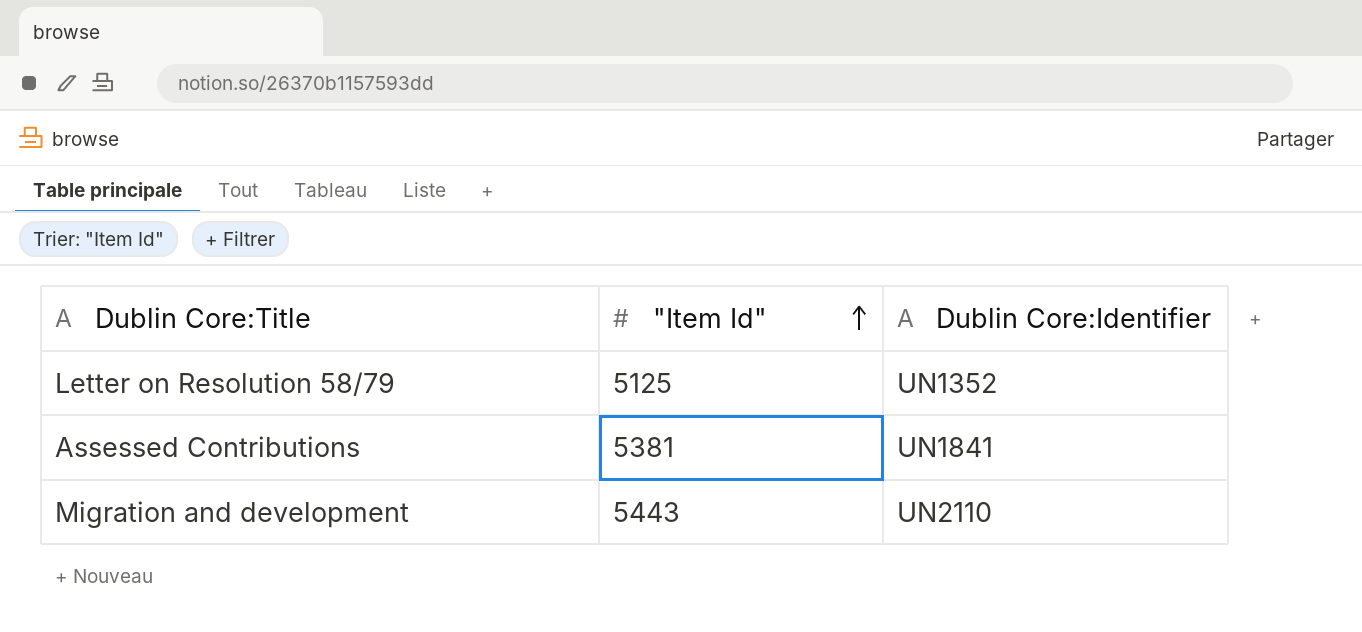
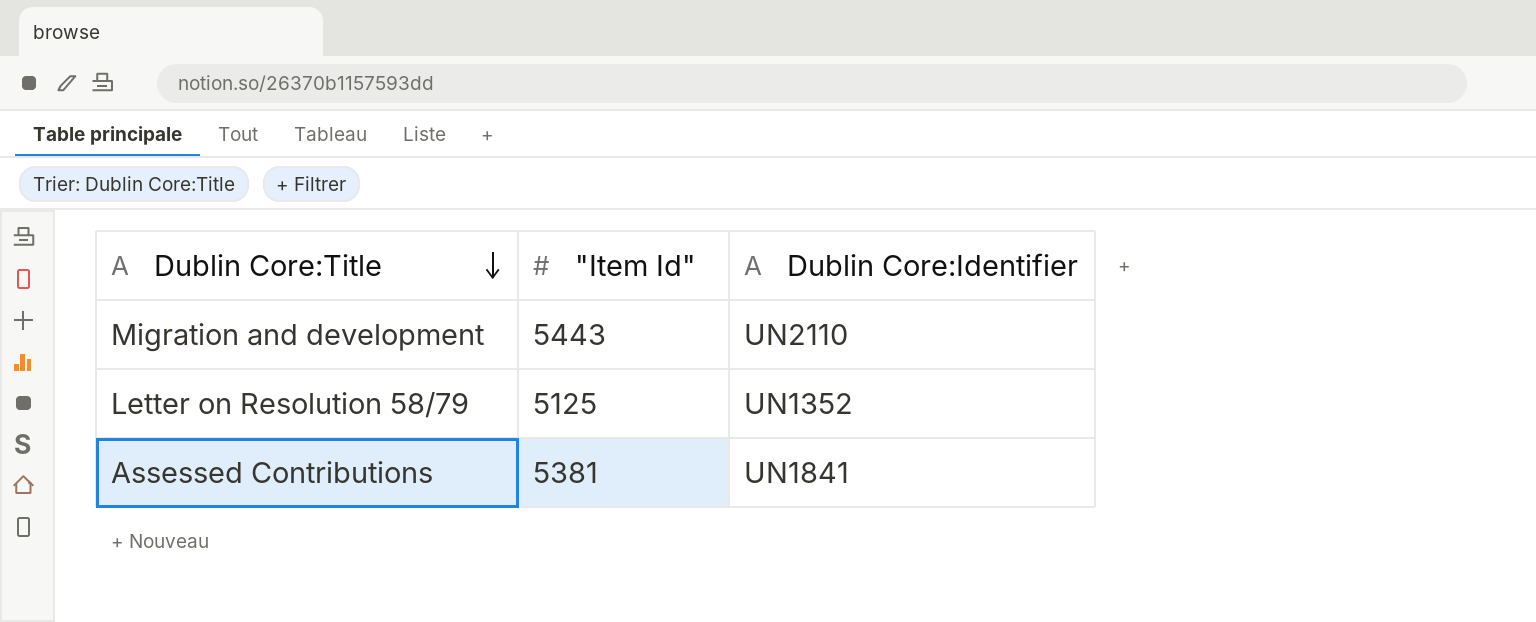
row order: "Item Id" ascending -> Dublin Core:Title descending

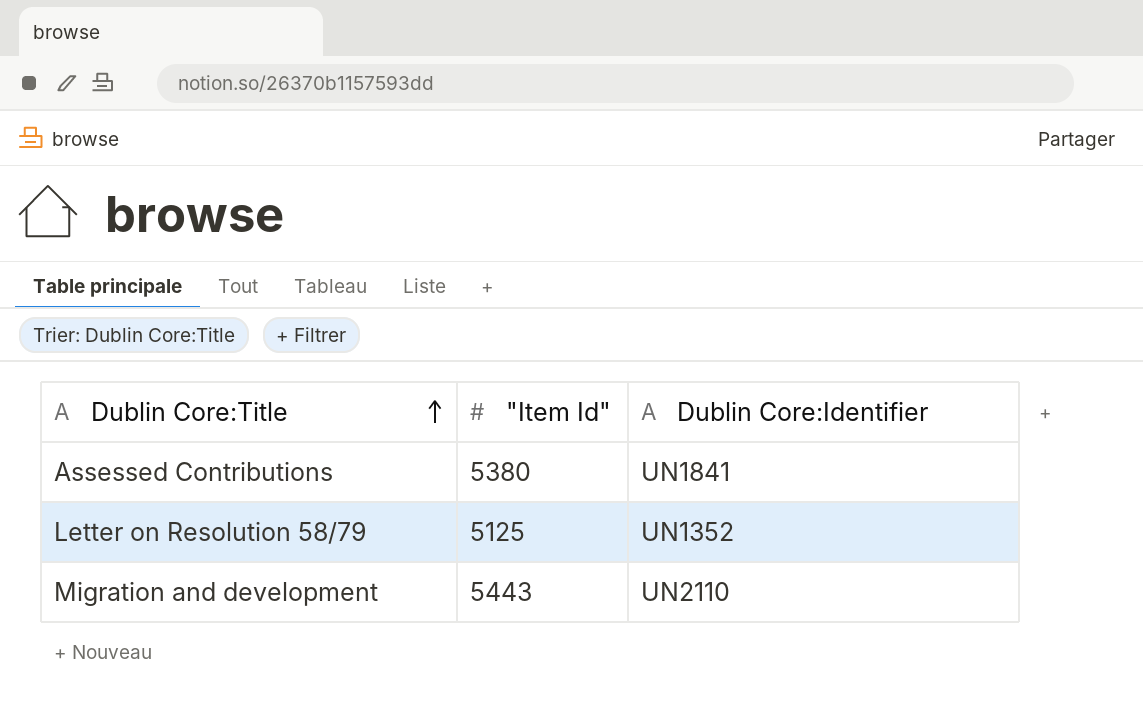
row order: Dublin Core:Title descending -> Dublin Core:Title ascending
Assessed Contributions | "Item Id": 5381 -> 5380

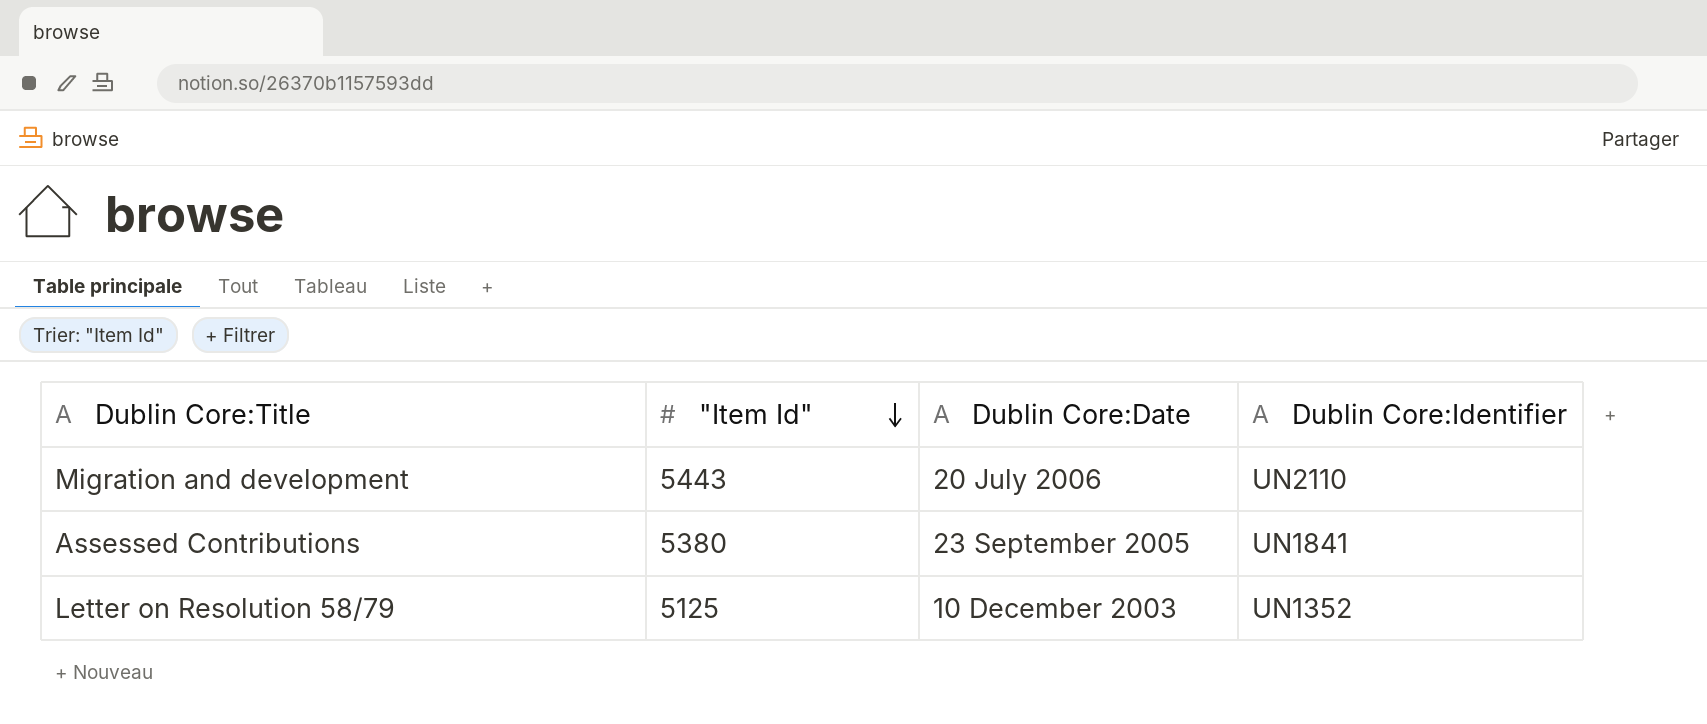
row order: Dublin Core:Title ascending -> "Item Id" descending
column Dublin Core:Date | position: none -> 3

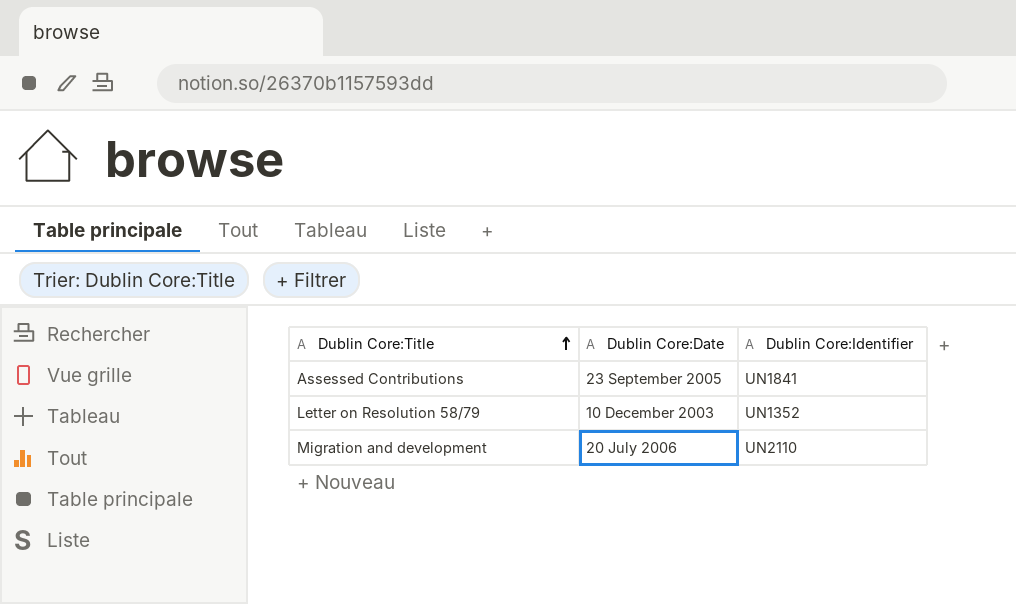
row order: "Item Id" descending -> Dublin Core:Title ascending
column "Item Id" | position: 2 -> none

